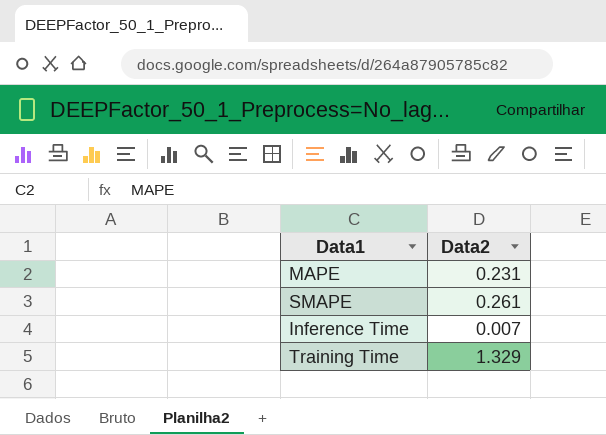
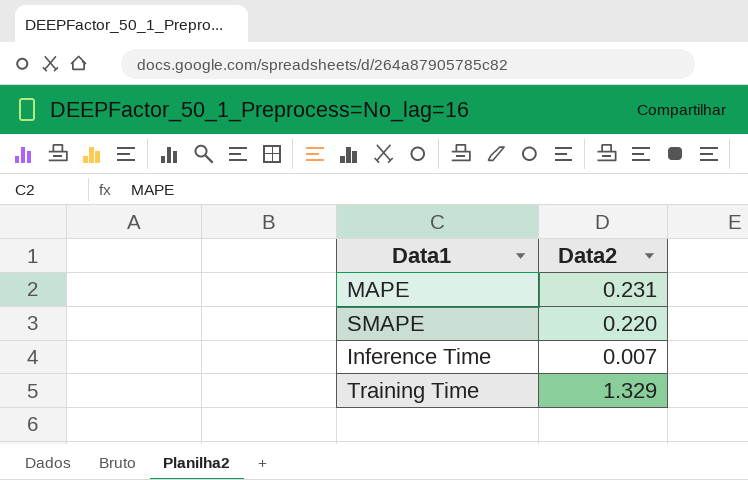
SMAPE | Data2: 0.261 -> 0.220

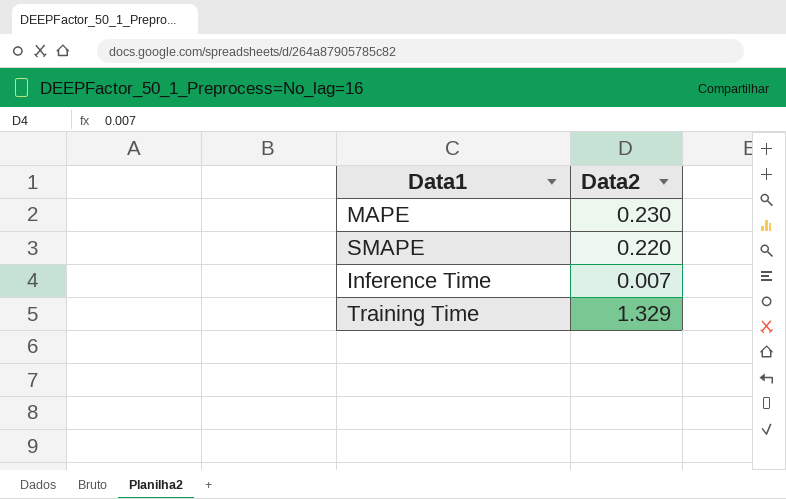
MAPE | Data2: 0.231 -> 0.230

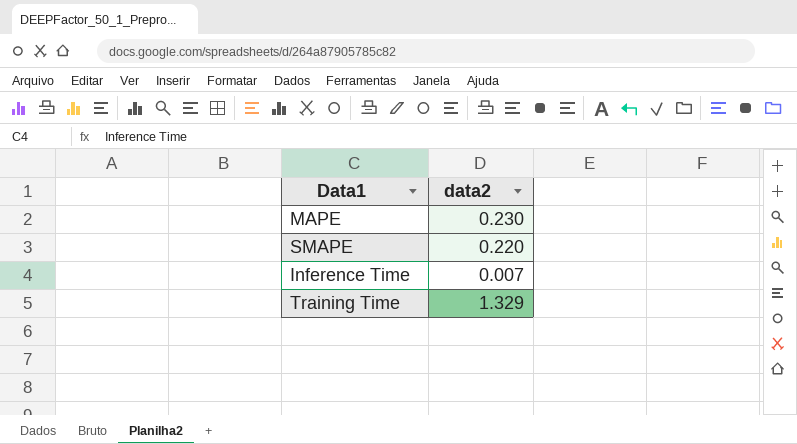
column name: Data2 -> data2

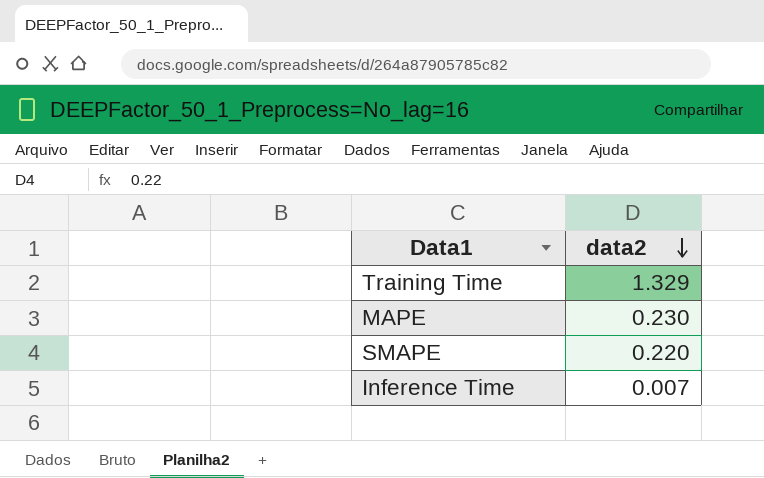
row order: none -> data2 descending

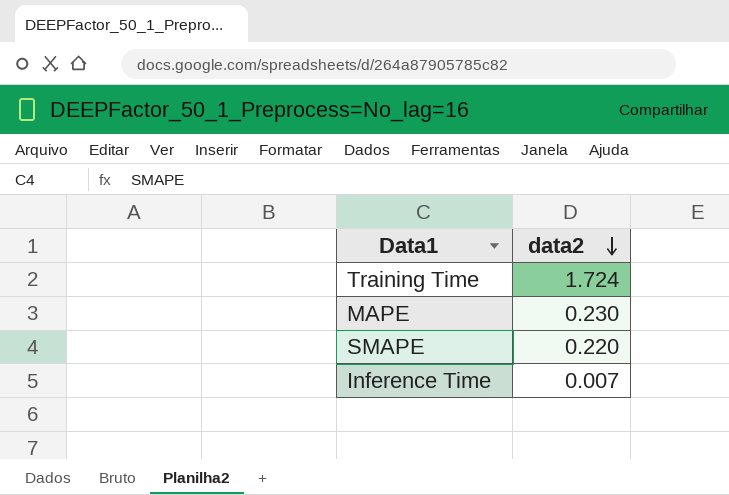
Training Time | data2: 1.329 -> 1.724

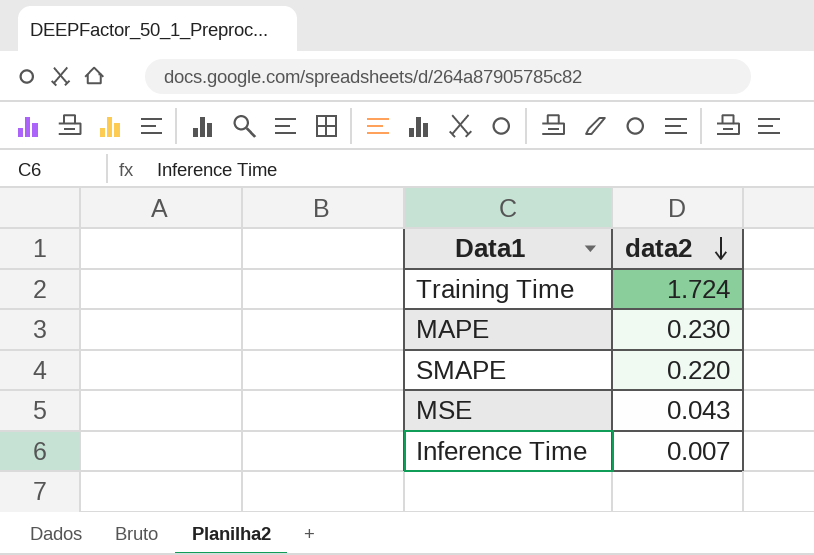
row MSE: none -> 0.043

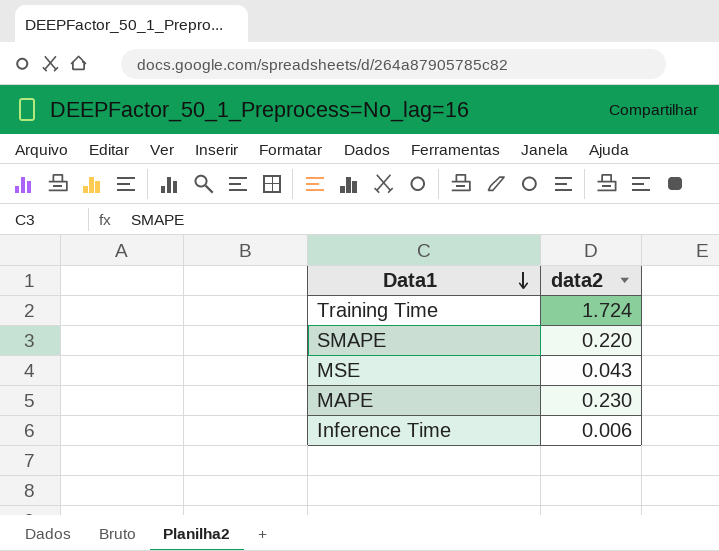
row order: data2 descending -> Data1 descending
Inference Time | data2: 0.007 -> 0.006

